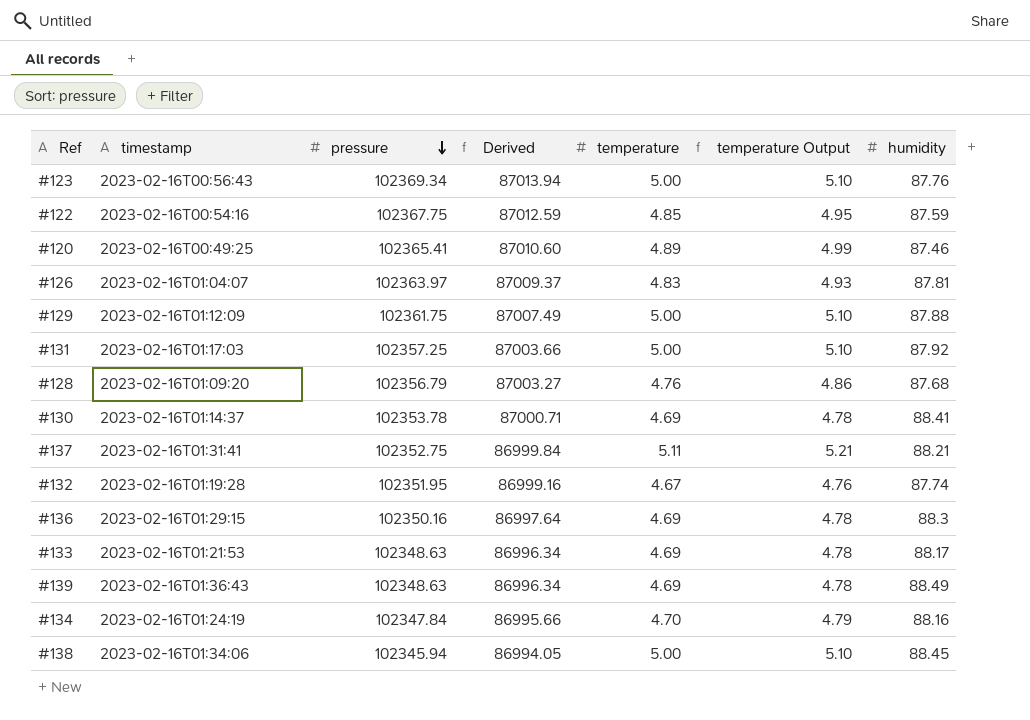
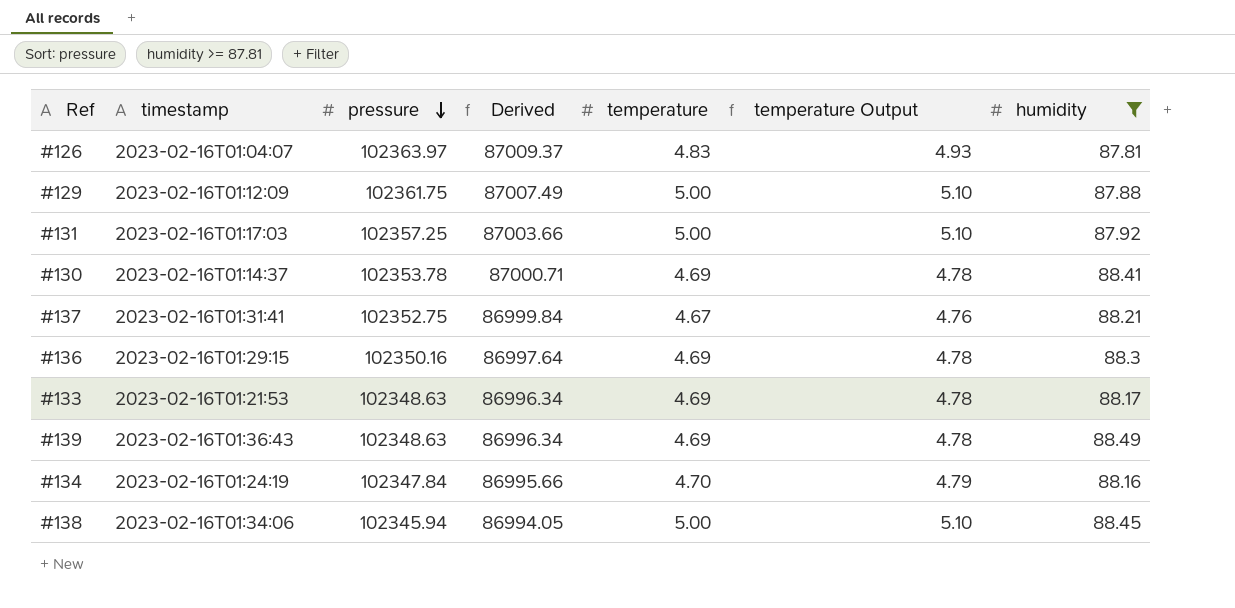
filter: none -> humidity >= 87.81
#137 | temperature: 5.11 -> 4.67
#137 | temperature Output: 5.21 -> 4.76

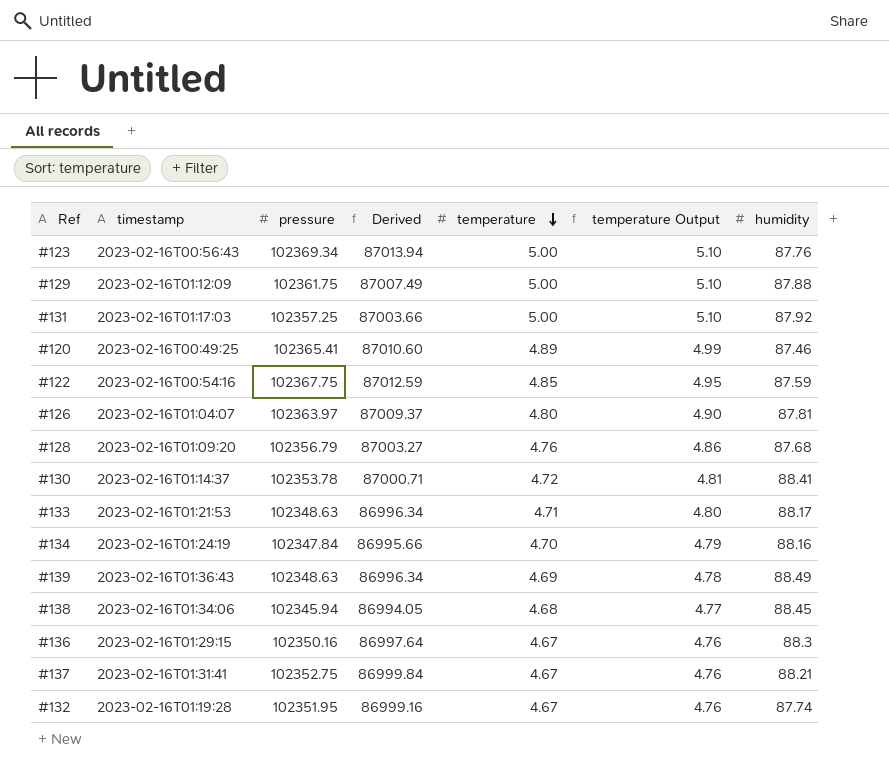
filter: humidity >= 87.81 -> none
row order: pressure descending -> temperature descending
#126 | temperature: 4.83 -> 4.80
#126 | temperature Output: 4.93 -> 4.90
#130 | temperature: 4.69 -> 4.72
#130 | temperature Output: 4.78 -> 4.81
#133 | temperature: 4.69 -> 4.71
#133 | temperature Output: 4.78 -> 4.80
#138 | temperature: 5.00 -> 4.68
#138 | temperature Output: 5.10 -> 4.77
#136 | temperature: 4.69 -> 4.67
#136 | temperature Output: 4.78 -> 4.76

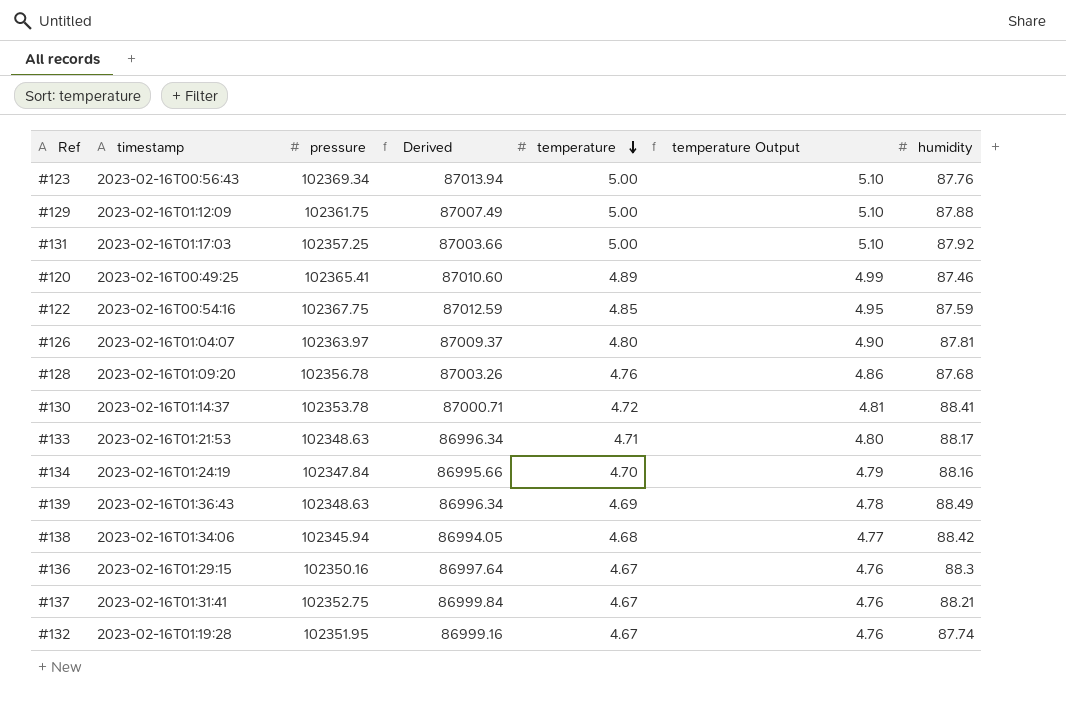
#128 | pressure: 102356.79 -> 102356.78
#128 | Derived: 87003.27 -> 87003.26
#138 | humidity: 88.45 -> 88.42

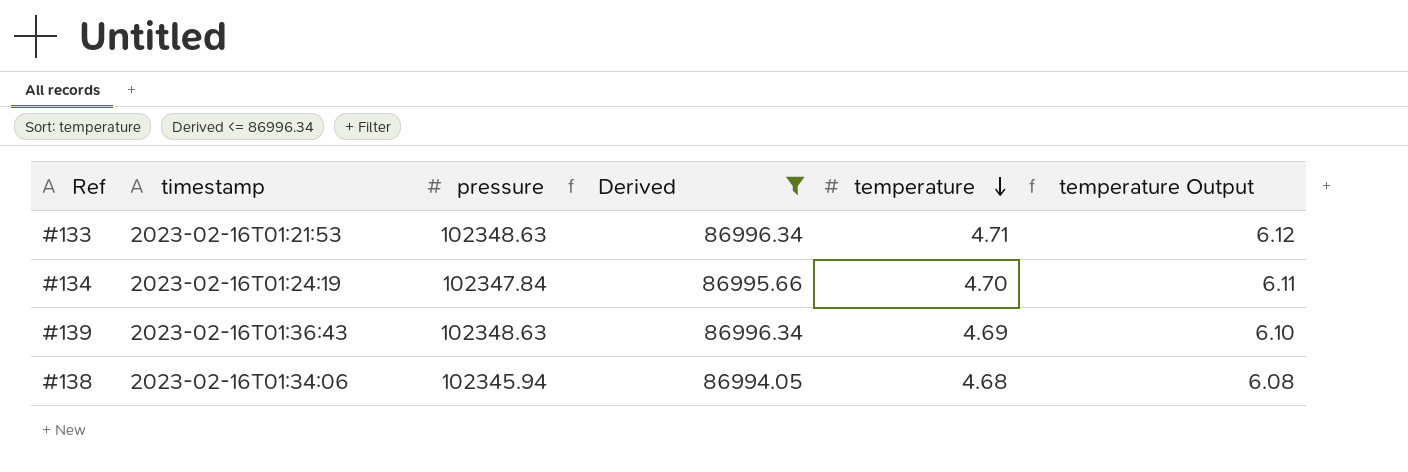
filter: none -> Derived <= 86996.34
column humidity | position: 7 -> none
column temperature Output | formula: [temperature] * 1.02 -> [temperature] * 1.3

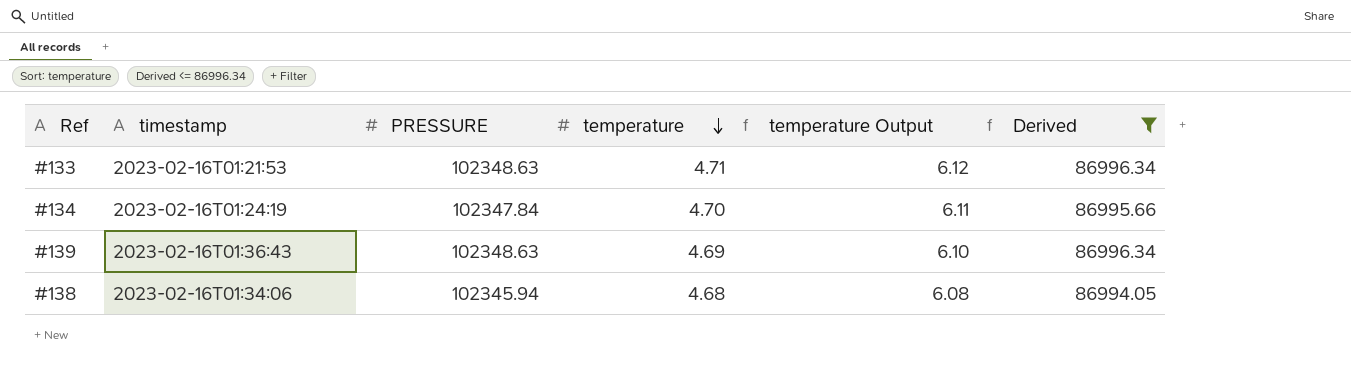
column name: pressure -> PRESSURE
column Derived | position: 4 -> 6

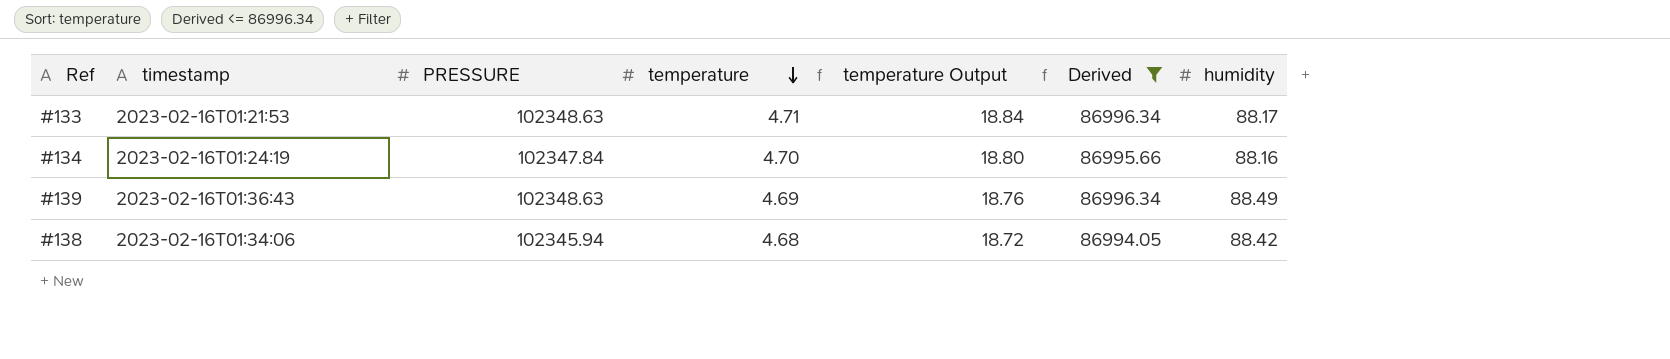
column temperature Output | formula: [temperature] * 1.3 -> [temperature] * 4
column humidity | position: none -> 7

